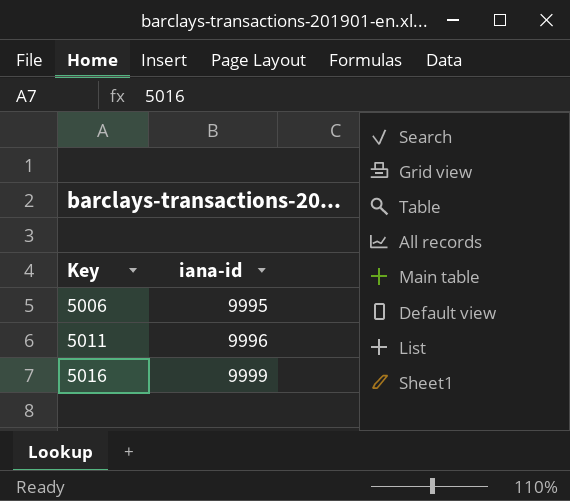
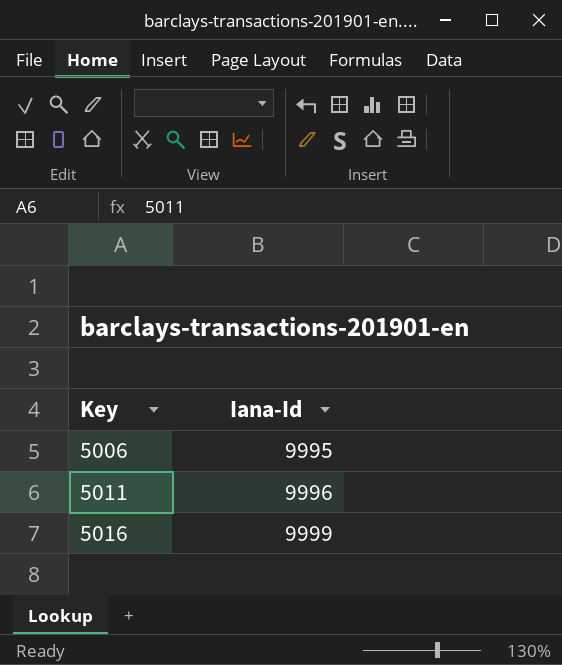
column name: iana-id -> Iana-Id

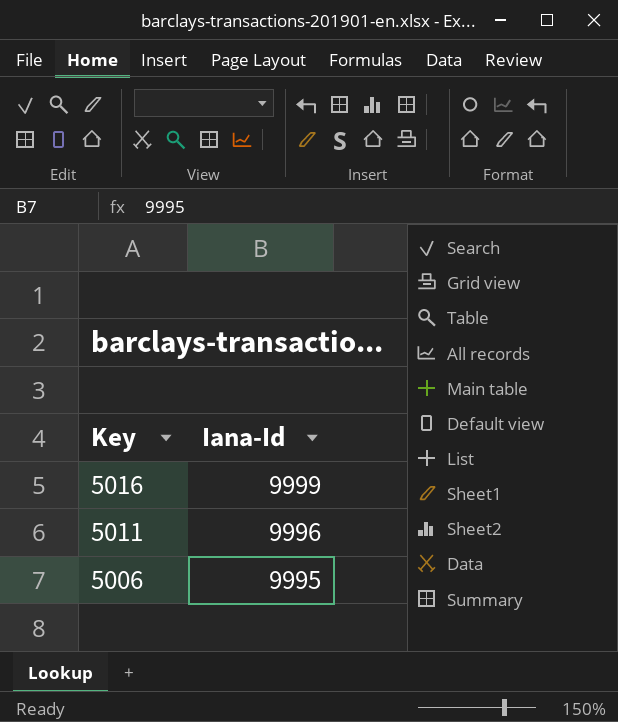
row order: Key ascending -> Key descending

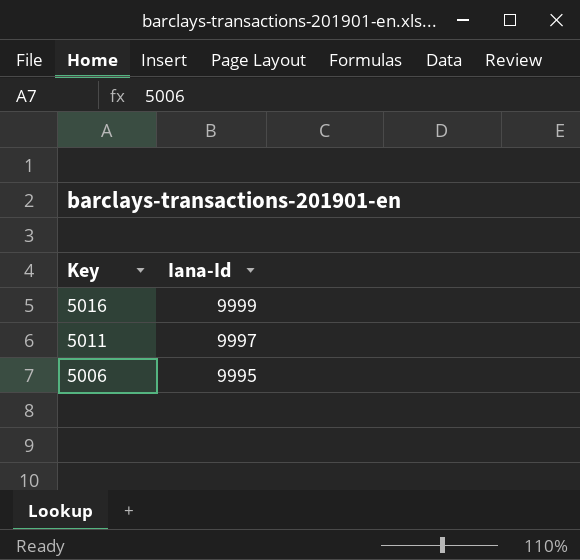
5011 | Iana-Id: 9996 -> 9997

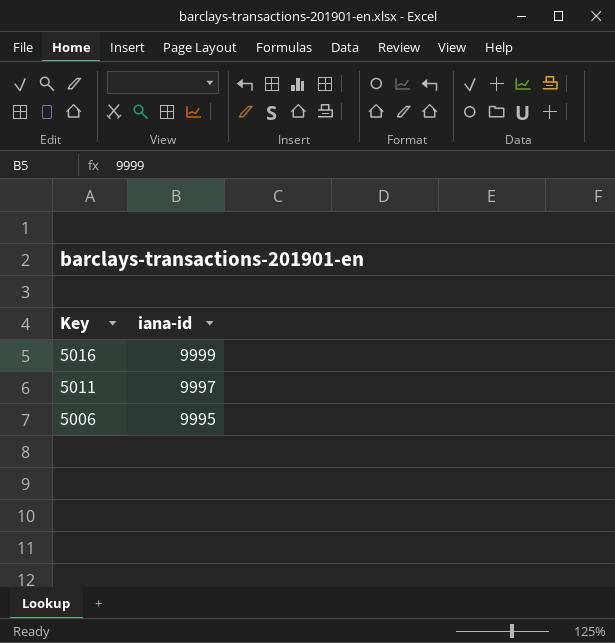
column name: Iana-Id -> iana-id

